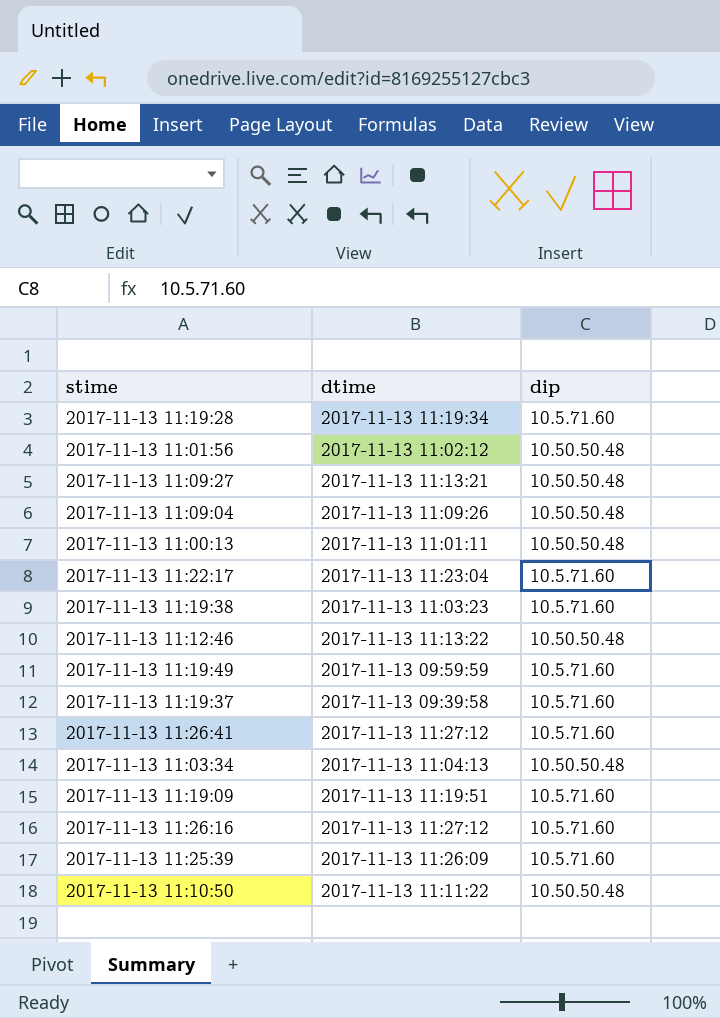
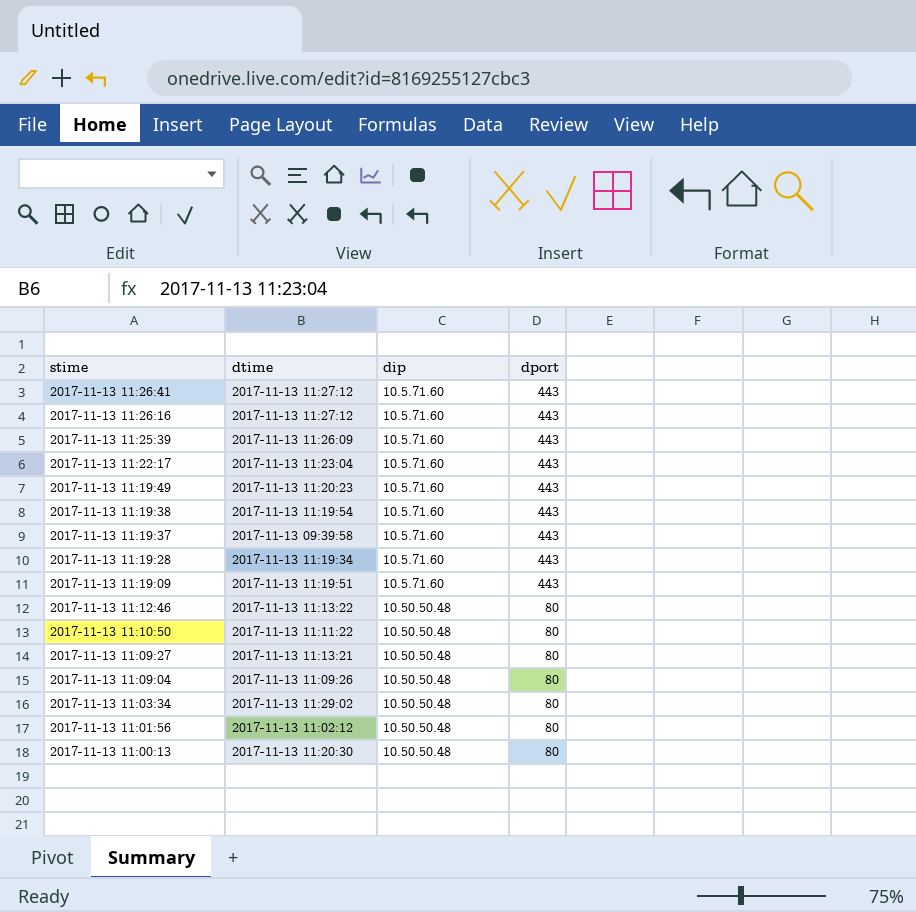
row order: none -> stime descending
column dport | position: none -> 4
2017-11-13 11:19:49 | dtime: 2017-11-13 09:59:59 -> 2017-11-13 11:20:23
2017-11-13 11:19:38 | dtime: 2017-11-13 11:03:23 -> 2017-11-13 11:19:54
2017-11-13 11:03:34 | dtime: 2017-11-13 11:04:13 -> 2017-11-13 11:29:02
2017-11-13 11:00:13 | dtime: 2017-11-13 11:01:11 -> 2017-11-13 11:20:30

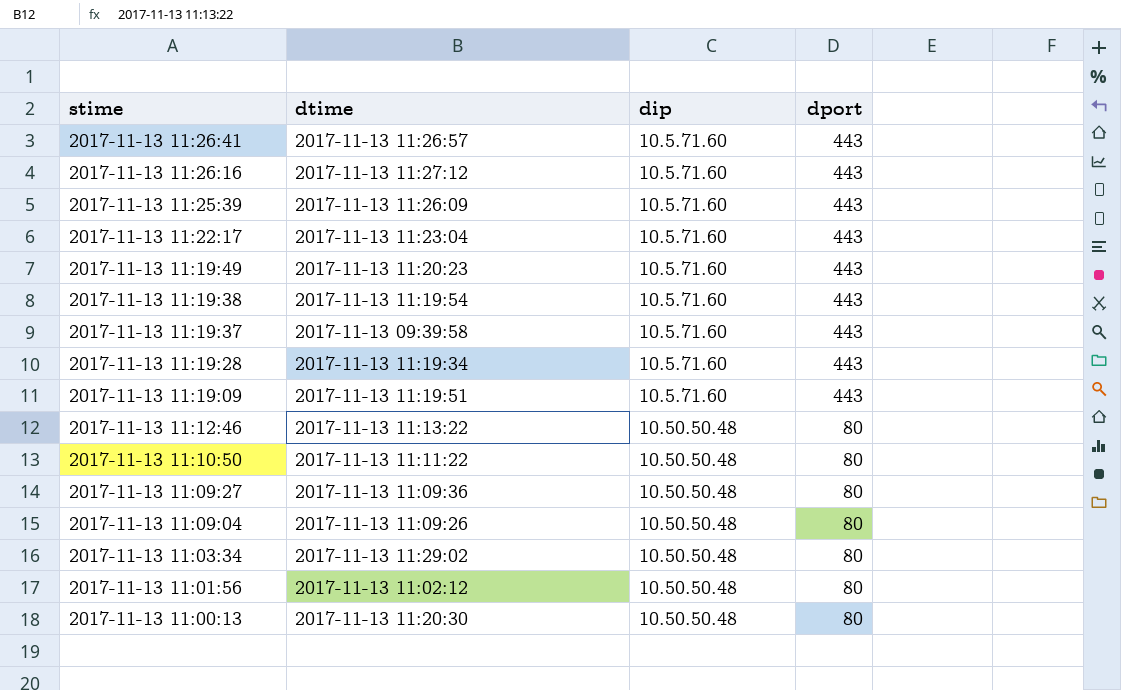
2017-11-13 11:26:41 | dtime: 2017-11-13 11:27:12 -> 2017-11-13 11:26:57
2017-11-13 11:09:27 | dtime: 2017-11-13 11:13:21 -> 2017-11-13 11:09:36

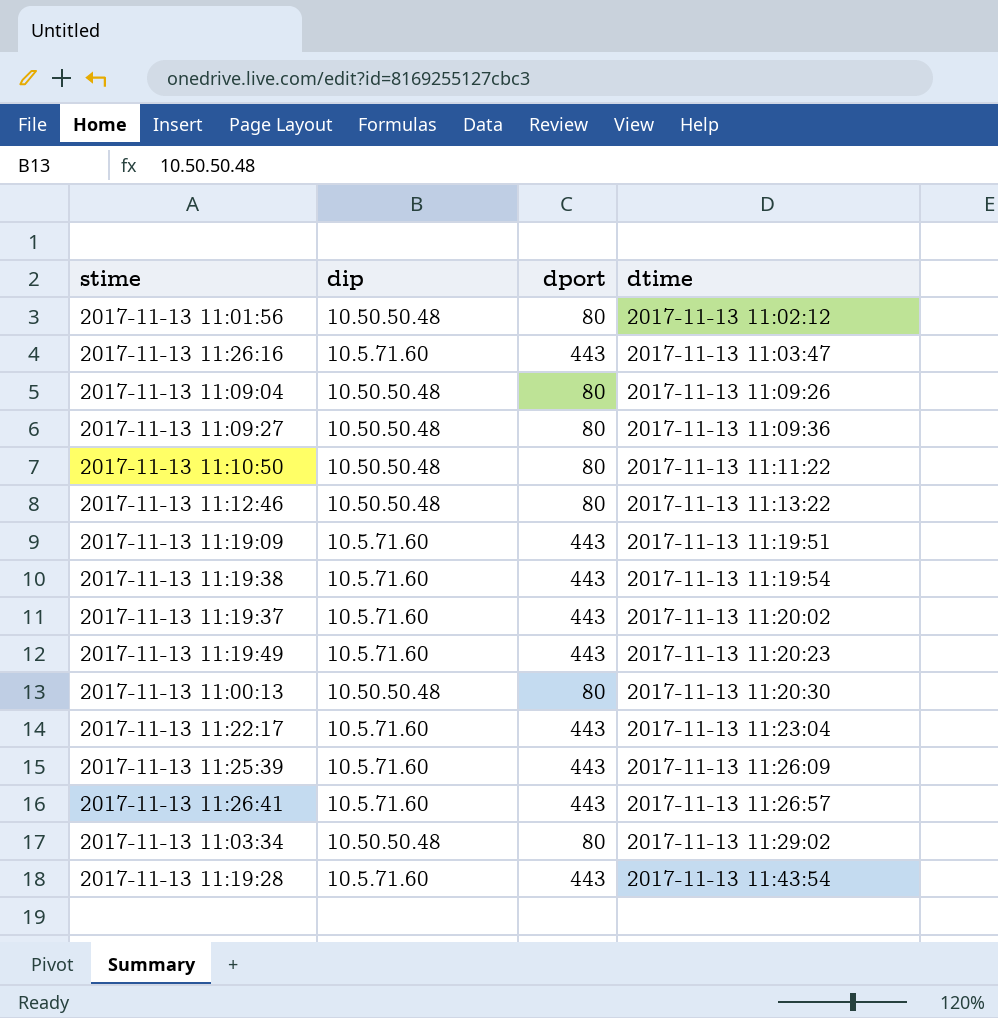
row order: stime descending -> dtime ascending
column dtime | position: 2 -> 4
2017-11-13 11:26:16 | dtime: 2017-11-13 11:27:12 -> 2017-11-13 11:03:47
2017-11-13 11:19:37 | dtime: 2017-11-13 09:39:58 -> 2017-11-13 11:20:02
2017-11-13 11:19:28 | dtime: 2017-11-13 11:19:34 -> 2017-11-13 11:43:54

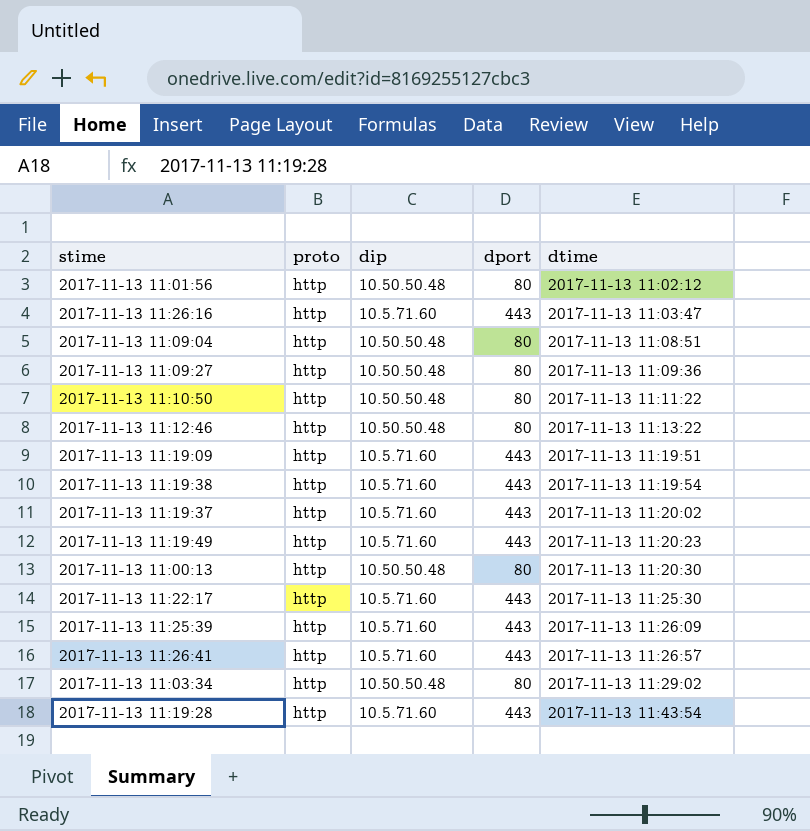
column proto | position: none -> 2
2017-11-13 11:09:04 | dtime: 2017-11-13 11:09:26 -> 2017-11-13 11:08:51
2017-11-13 11:22:17 | dtime: 2017-11-13 11:23:04 -> 2017-11-13 11:25:30

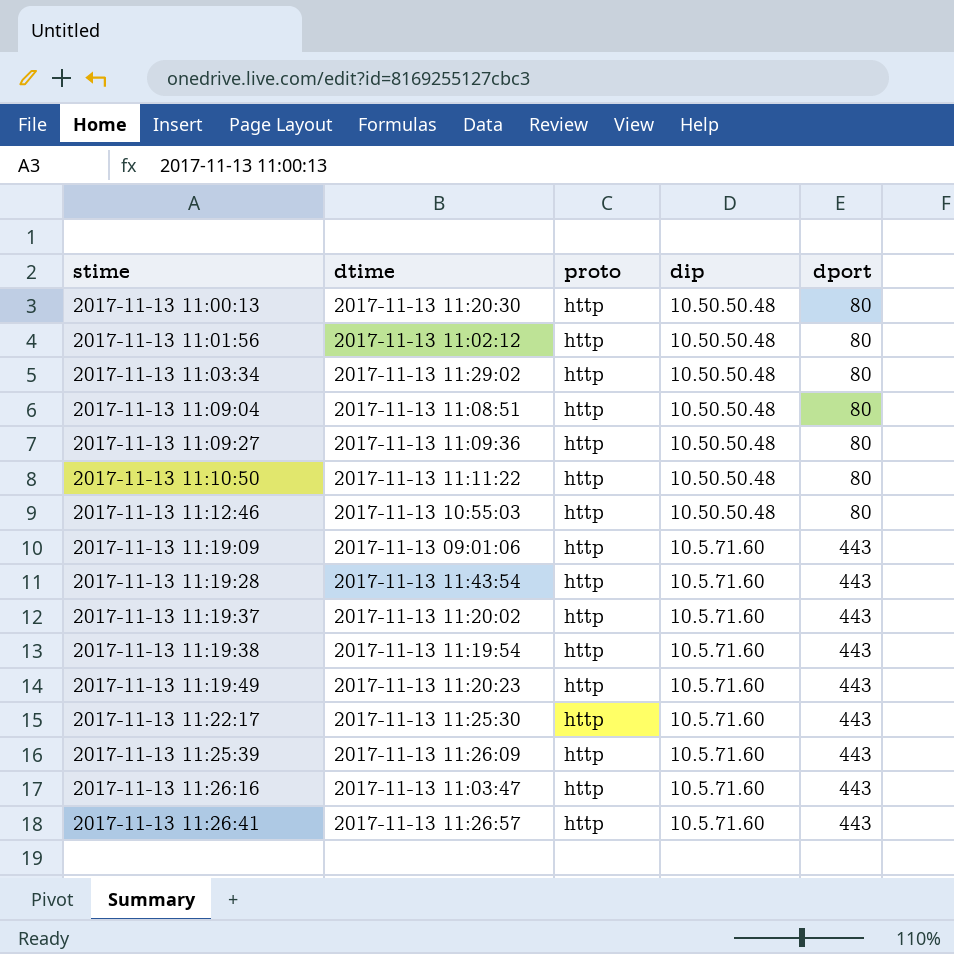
row order: dtime ascending -> stime ascending
column dtime | position: 5 -> 2
2017-11-13 11:12:46 | dtime: 2017-11-13 11:13:22 -> 2017-11-13 10:55:03
2017-11-13 11:19:09 | dtime: 2017-11-13 11:19:51 -> 2017-11-13 09:01:06

